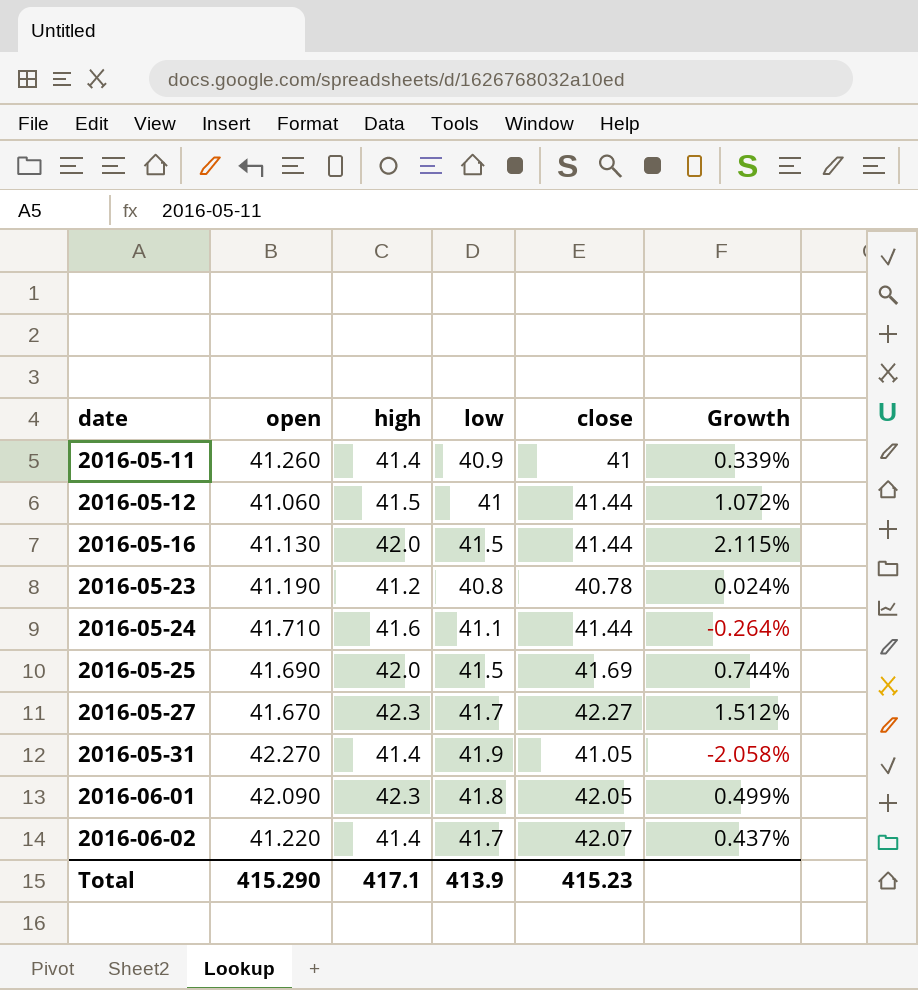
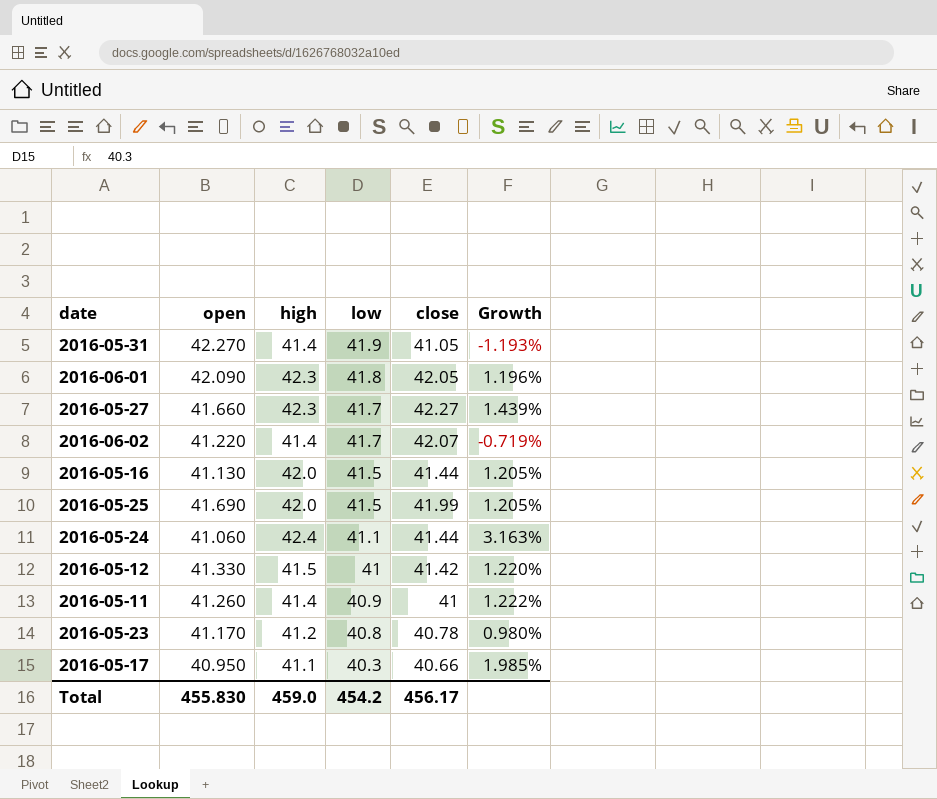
row order: date ascending -> low descending
column Growth | formula: ([high] - [open]) / [open] -> ([high] - [low]) / [low]
2016-05-27 | open: 41.670 -> 41.660
2016-05-25 | close: 41.69 -> 41.99
2016-05-24 | open: 41.710 -> 41.060
2016-05-24 | high: 41.6 -> 42.4
2016-05-12 | open: 41.060 -> 41.330
2016-05-12 | close: 41.44 -> 41.42
2016-05-23 | open: 41.190 -> 41.170
row 2016-05-17: none -> 40.950 | 41.1 | 40.3 | 40.66 | 1.985%
Total | open: 415.290 -> 455.830
Total | high: 417.1 -> 459.0
Total | low: 413.9 -> 454.2
Total | close: 415.23 -> 456.17

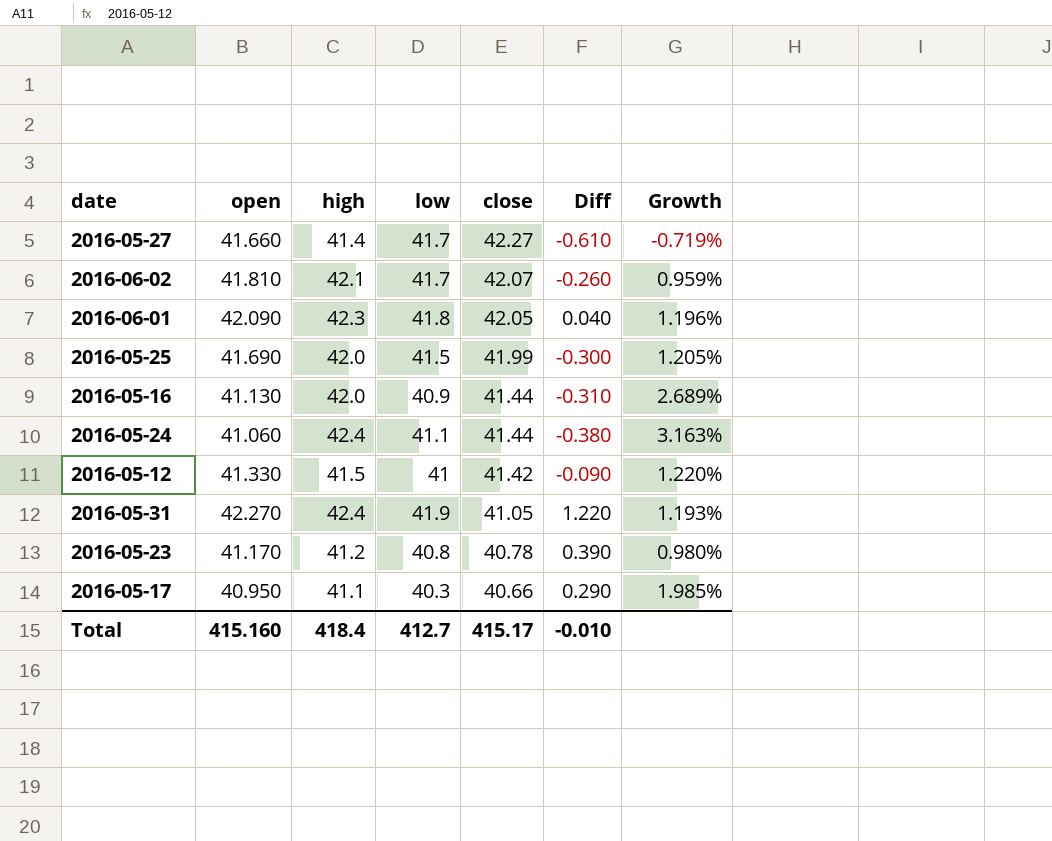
row order: low descending -> close descending
column Diff | formula: none -> [open] - [close]
row 2016-05-11: 41.260 | 41.4 | 40.9 | 41 | 1.222% -> none
2016-05-27 | high: 42.3 -> 41.4
2016-05-27 | Growth: 1.439% -> -0.719%
2016-06-02 | open: 41.220 -> 41.810
2016-06-02 | high: 41.4 -> 42.1
2016-06-02 | Growth: -0.719% -> 0.959%
2016-05-16 | low: 41.5 -> 40.9
2016-05-16 | Growth: 1.205% -> 2.689%
2016-05-31 | high: 41.4 -> 42.4
2016-05-31 | Growth: -1.193% -> 1.193%
Total | open: 455.830 -> 415.160
Total | high: 459.0 -> 418.4
Total | low: 454.2 -> 412.7
Total | close: 456.17 -> 415.17

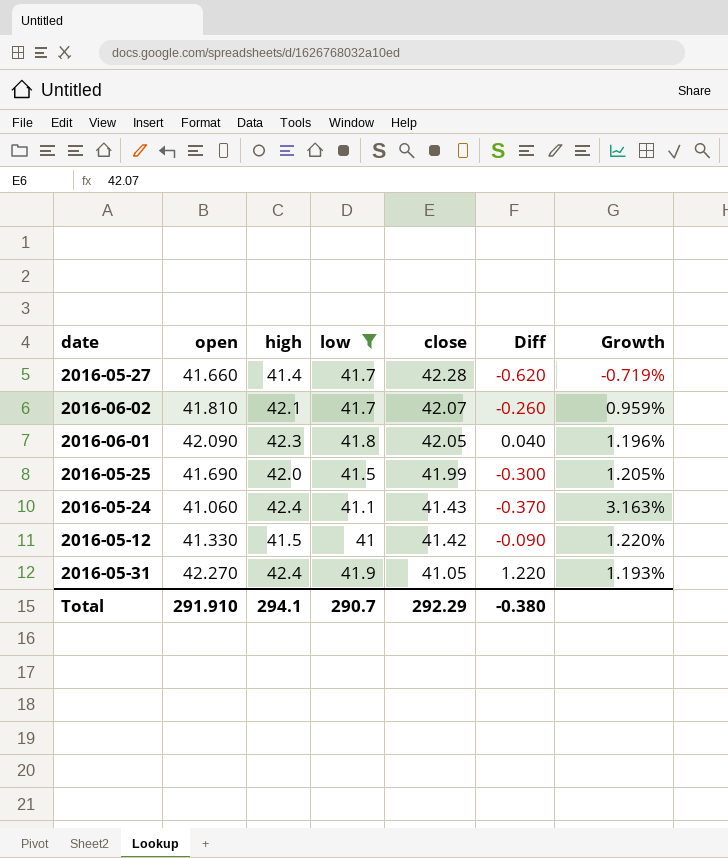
filter: none -> low >= 41
2016-05-27 | close: 42.27 -> 42.28
2016-05-27 | Diff: -0.610 -> -0.620
2016-05-24 | close: 41.44 -> 41.43
2016-05-24 | Diff: -0.380 -> -0.370
Total | open: 415.160 -> 291.910
Total | high: 418.4 -> 294.1
Total | low: 412.7 -> 290.7
Total | close: 415.17 -> 292.29
Total | Diff: -0.010 -> -0.380

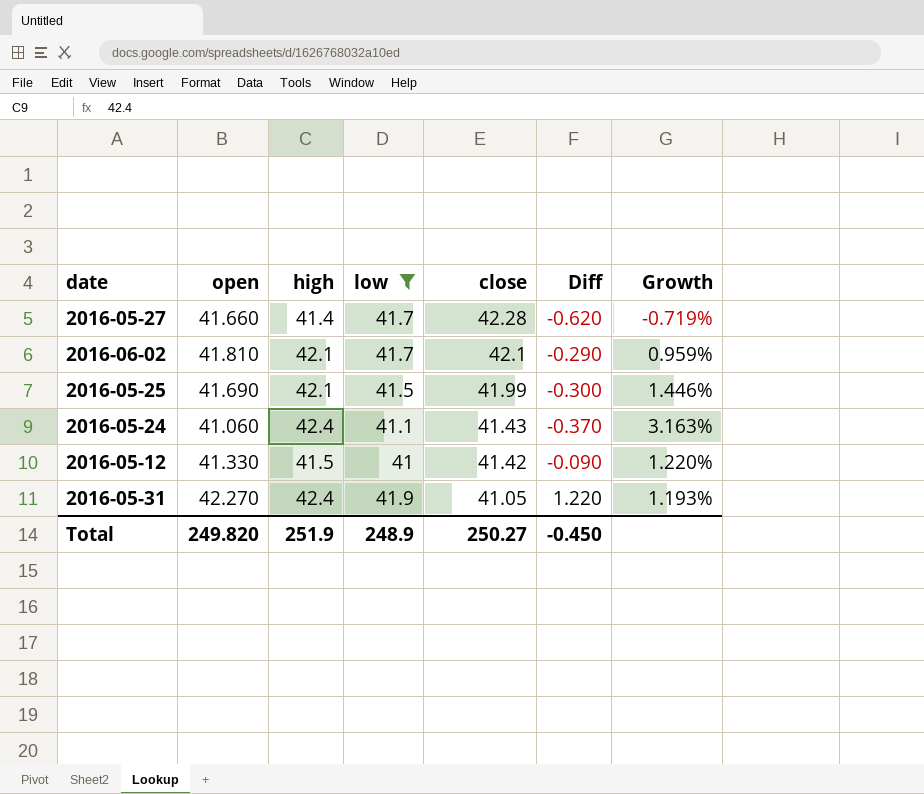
row 2016-06-01: 42.090 | 42.3 | 41.8 | 42.05 | 0.040 | 1.196% -> none
2016-06-02 | close: 42.07 -> 42.1
2016-06-02 | Diff: -0.260 -> -0.290
2016-05-25 | high: 42.0 -> 42.1
2016-05-25 | Growth: 1.205% -> 1.446%
Total | open: 291.910 -> 249.820
Total | high: 294.1 -> 251.9
Total | low: 290.7 -> 248.9
Total | close: 292.29 -> 250.27
Total | Diff: -0.380 -> -0.450

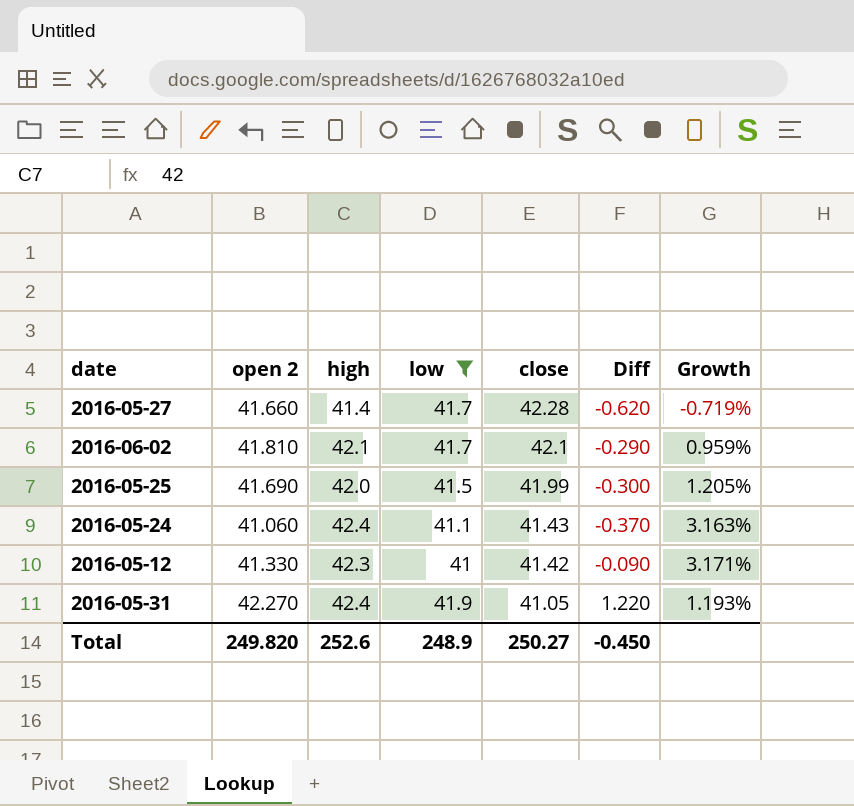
column name: open -> open 2
2016-05-25 | high: 42.1 -> 42.0
2016-05-25 | Growth: 1.446% -> 1.205%
2016-05-12 | high: 41.5 -> 42.3
2016-05-12 | Growth: 1.220% -> 3.171%
Total | high: 251.9 -> 252.6

